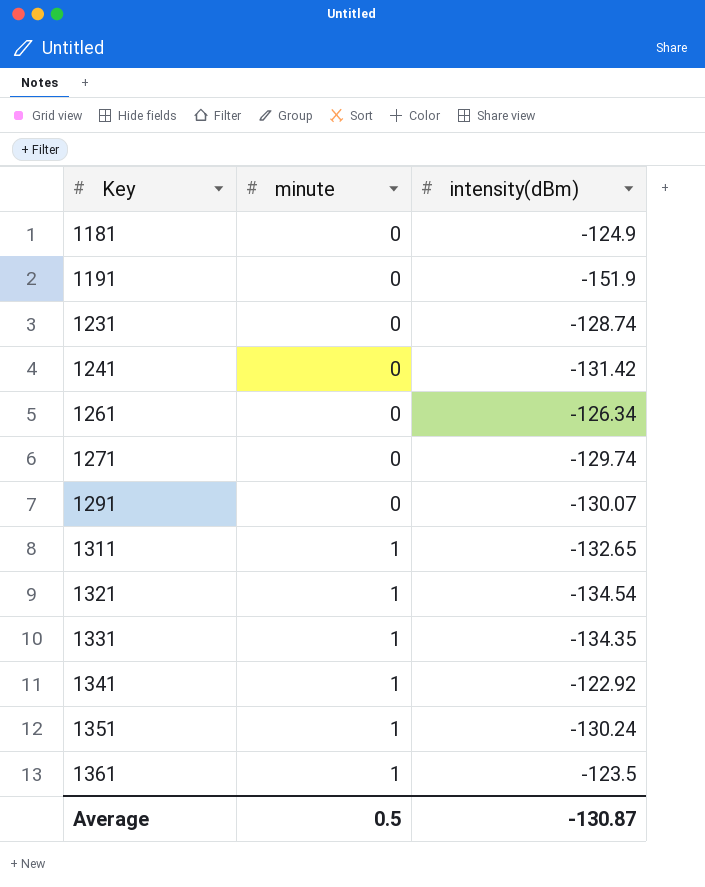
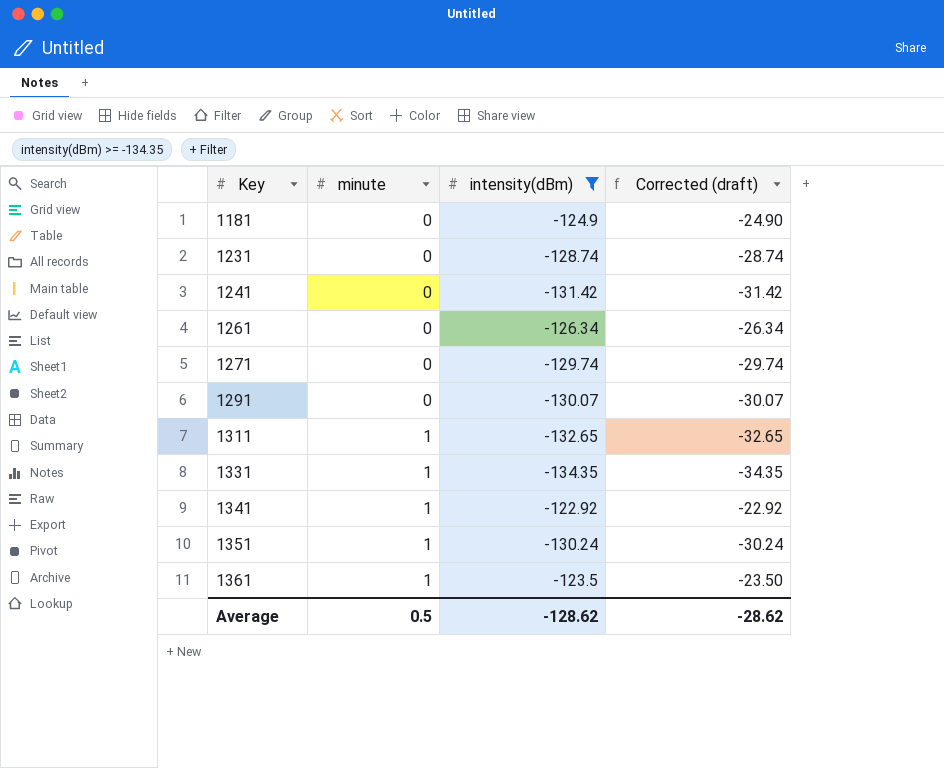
filter: none -> intensity(dBm) >= -134.35
column Corrected (draft) | formula: none -> [intensity(dBm)] + 100
Average | intensity(dBm): -130.87 -> -128.62

